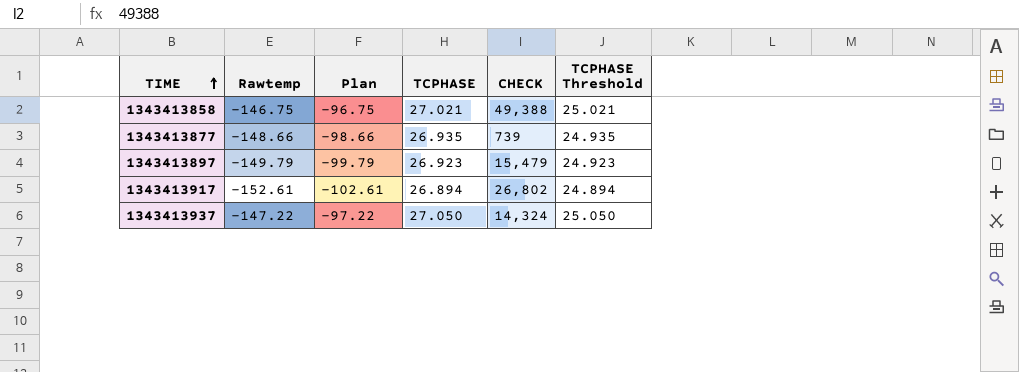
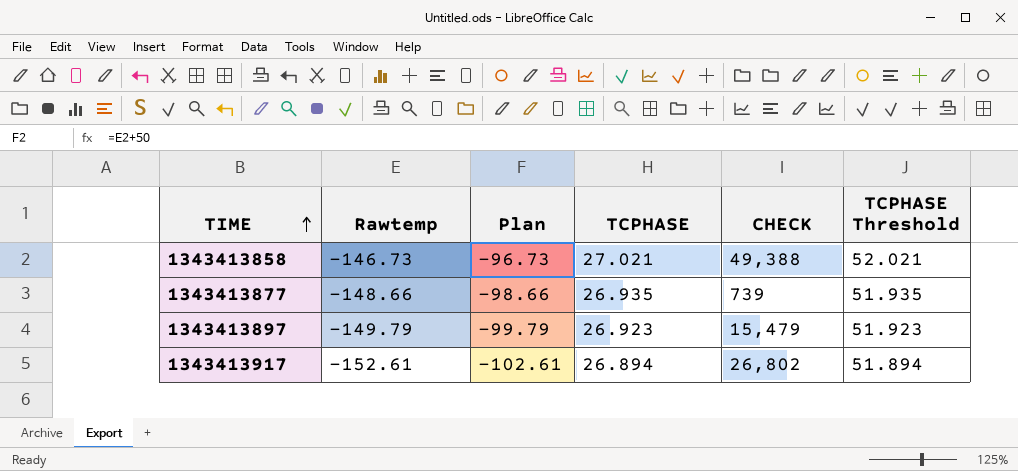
column TCPHASE Threshold | formula: [TCPHASE] - 2 -> [TCPHASE] + 25
row 1343413937: -147.22 | -97.22 | 27.050 | 14,324 | 25.050 -> none
1343413858 | Rawtemp: -146.75 -> -146.73
1343413858 | Plan: -96.75 -> -96.73

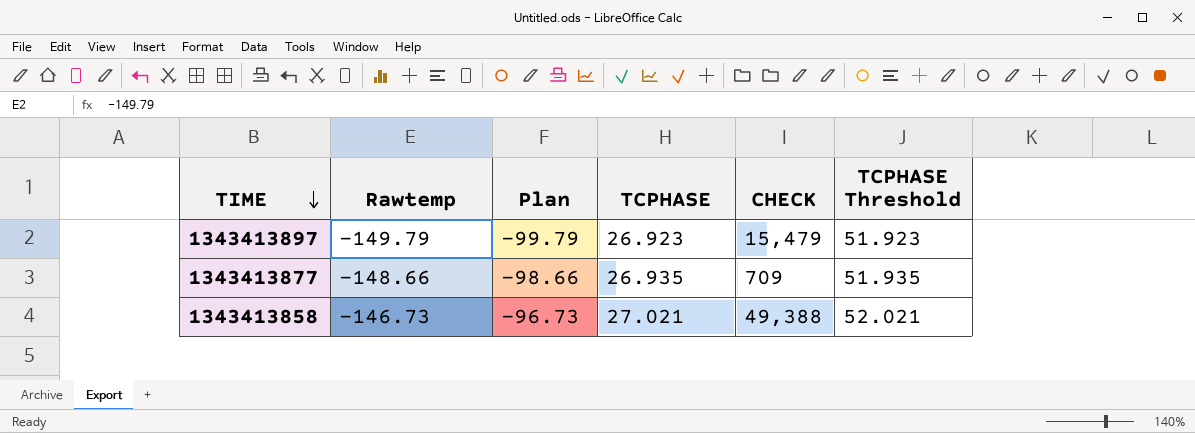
row order: TIME ascending -> TIME descending
row 1343413917: -152.61 | -102.61 | 26.894 | 26,802 | 51.894 -> none
1343413877 | CHECK: 739 -> 709

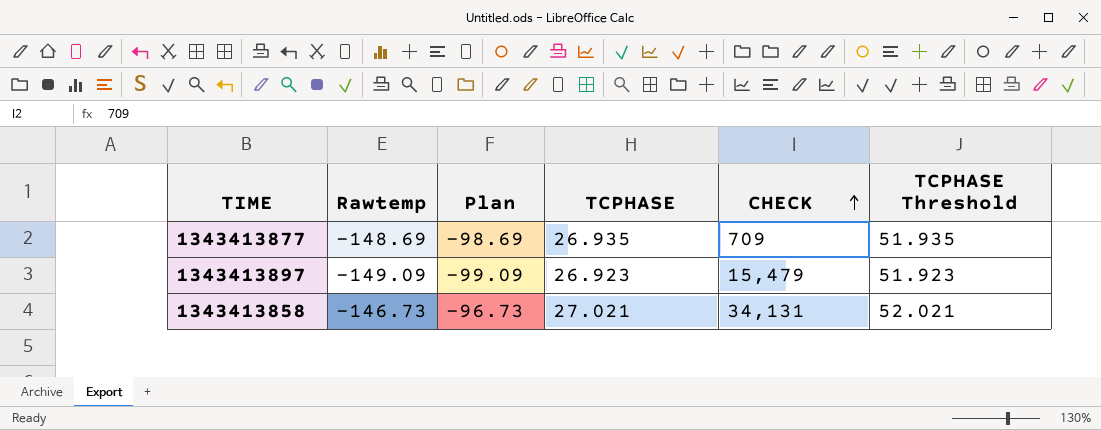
row order: TIME descending -> CHECK ascending
1343413877 | Rawtemp: -148.66 -> -148.69
1343413877 | Plan: -98.66 -> -98.69
1343413897 | Rawtemp: -149.79 -> -149.09
1343413897 | Plan: -99.79 -> -99.09
1343413858 | CHECK: 49,388 -> 34,131

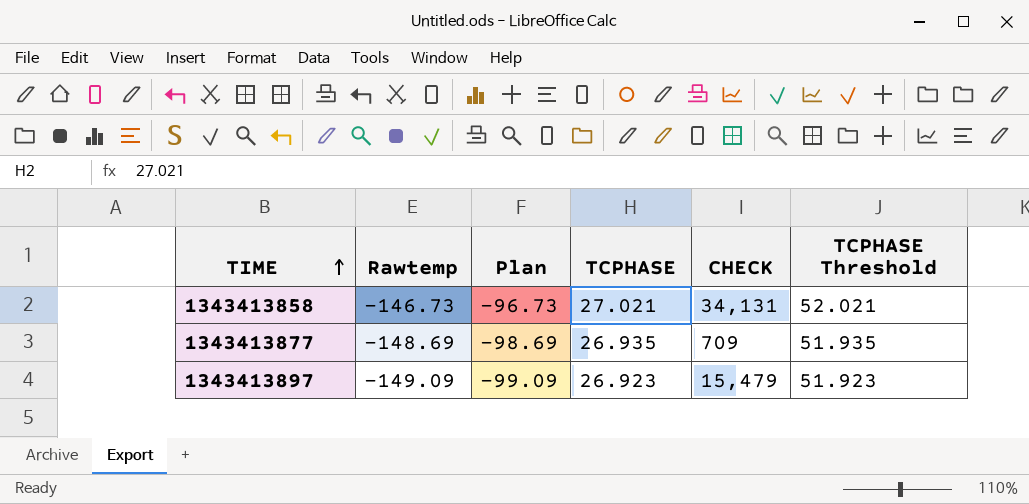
row order: CHECK ascending -> TIME ascending

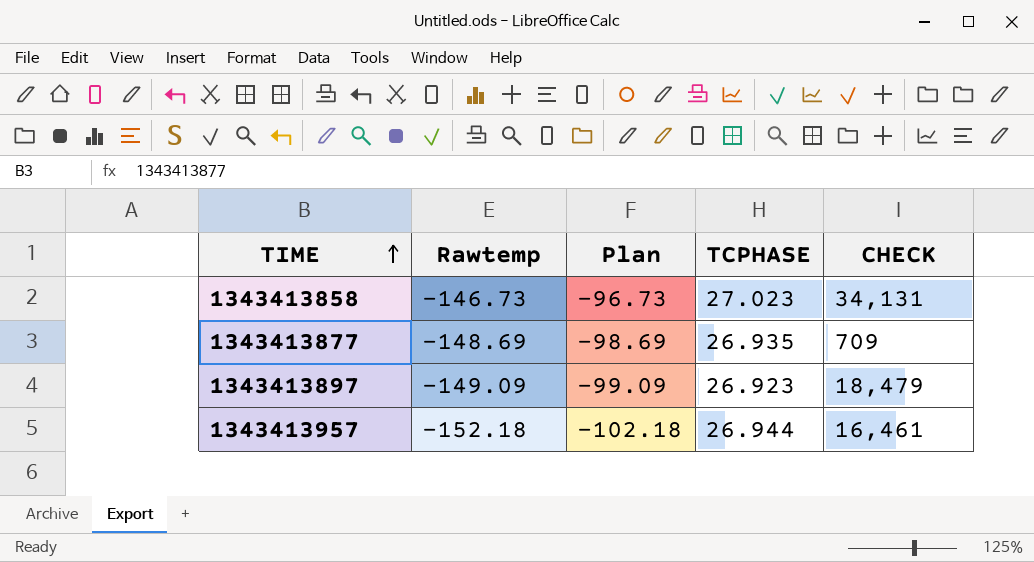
column TCPHASE Threshold | formula: [TCPHASE] + 25 -> none
1343413858 | TCPHASE: 27.021 -> 27.023
1343413897 | CHECK: 15,479 -> 18,479
row 1343413957: none -> -152.18 | -102.18 | 26.944 | 16,461

